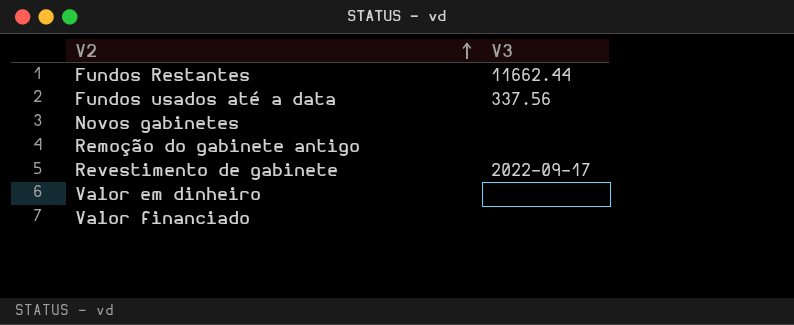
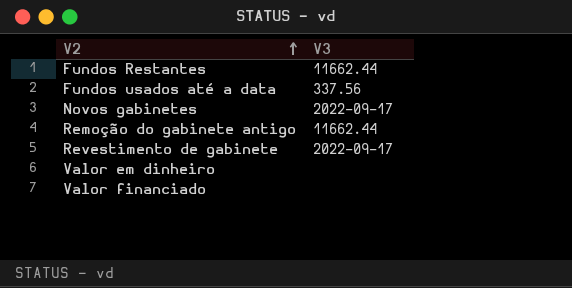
Novos gabinetes | V3: none -> 2022-09-17
Remoção do gabinete antigo | V3: none -> 11662.44

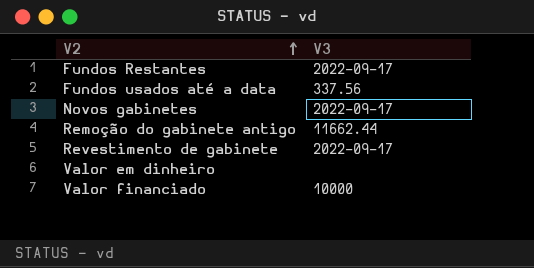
Fundos Restantes | V3: 11662.44 -> 2022-09-17
Valor financiado | V3: none -> 10000

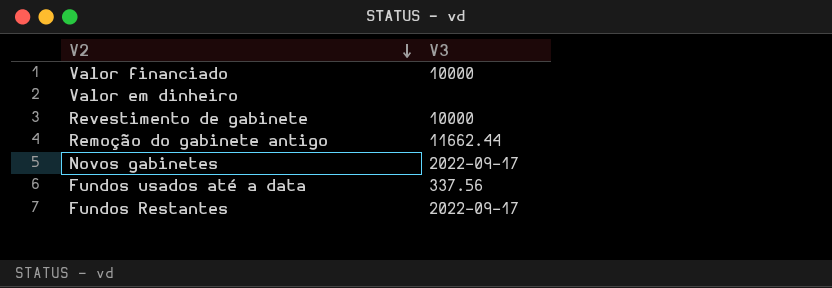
row order: V2 ascending -> V2 descending
Revestimento de gabinete | V3: 2022-09-17 -> 10000

